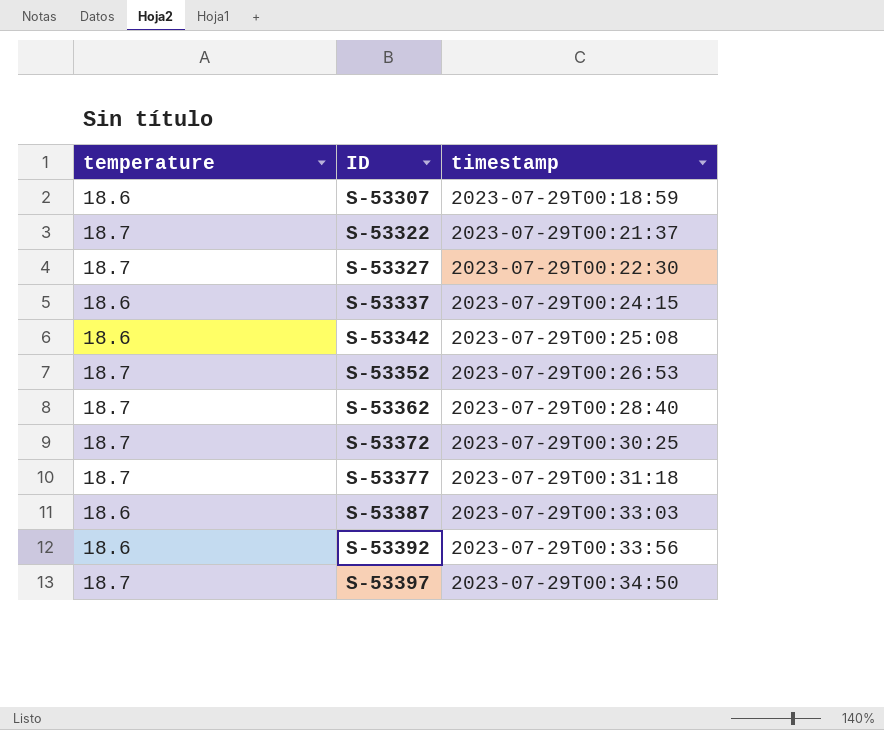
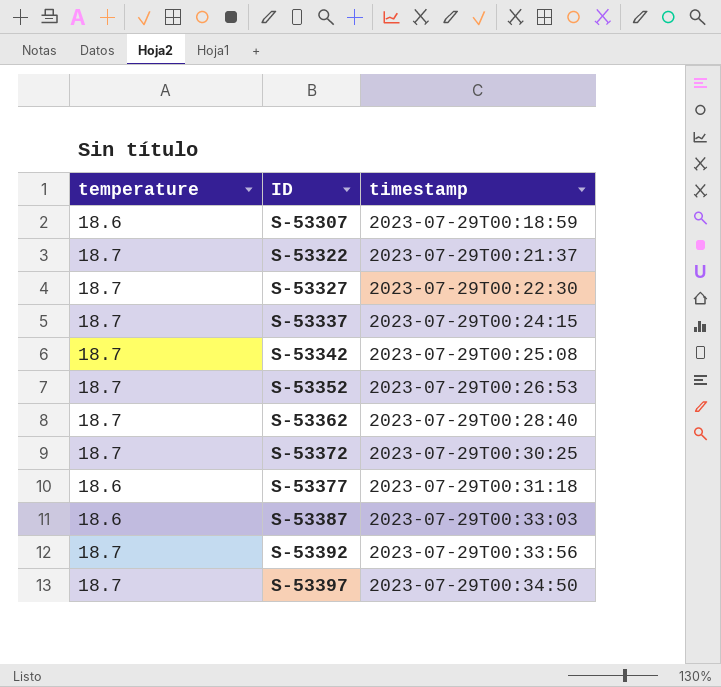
S-53337 | temperature: 18.6 -> 18.7
S-53342 | temperature: 18.6 -> 18.7
S-53377 | temperature: 18.7 -> 18.6
S-53392 | temperature: 18.6 -> 18.7

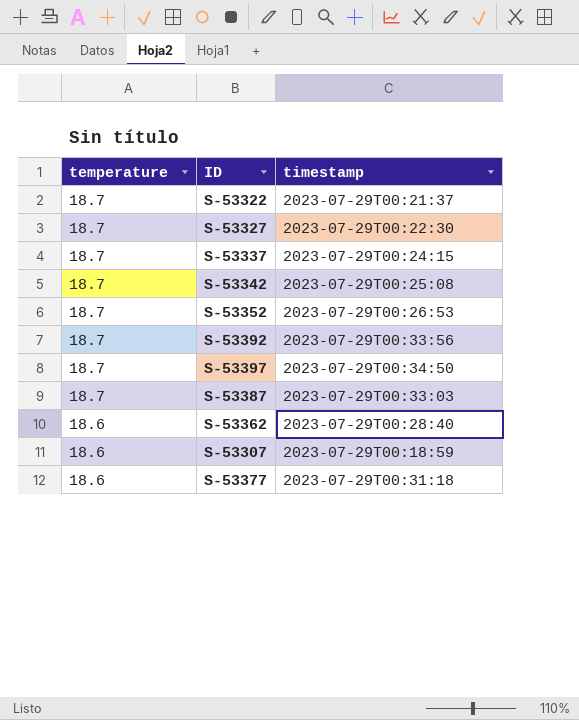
row order: ID ascending -> temperature descending
row S-53372: 18.7 | 2023-07-29T00:30:25 -> none
S-53387 | temperature: 18.6 -> 18.7
S-53362 | temperature: 18.7 -> 18.6

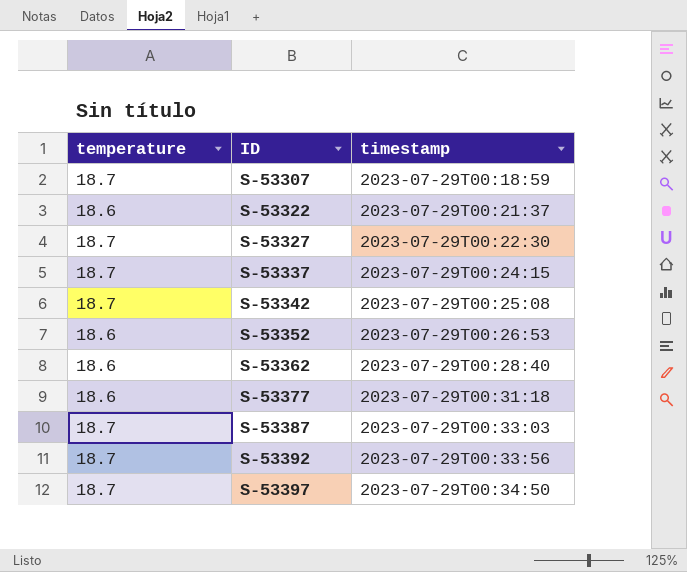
row order: temperature descending -> ID ascending
S-53307 | temperature: 18.6 -> 18.7
S-53322 | temperature: 18.7 -> 18.6
S-53352 | temperature: 18.7 -> 18.6

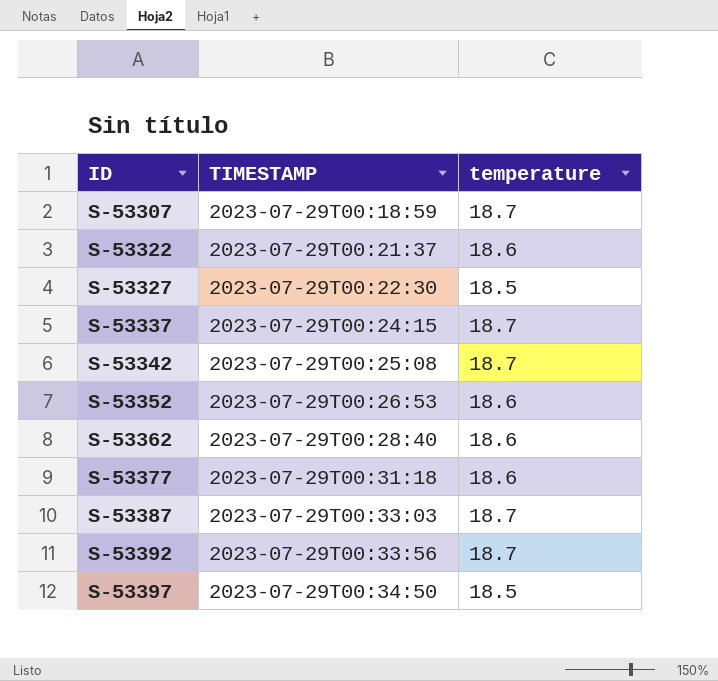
column name: timestamp -> TIMESTAMP
column temperature | position: 1 -> 3
S-53327 | temperature: 18.7 -> 18.5
S-53397 | temperature: 18.7 -> 18.5

